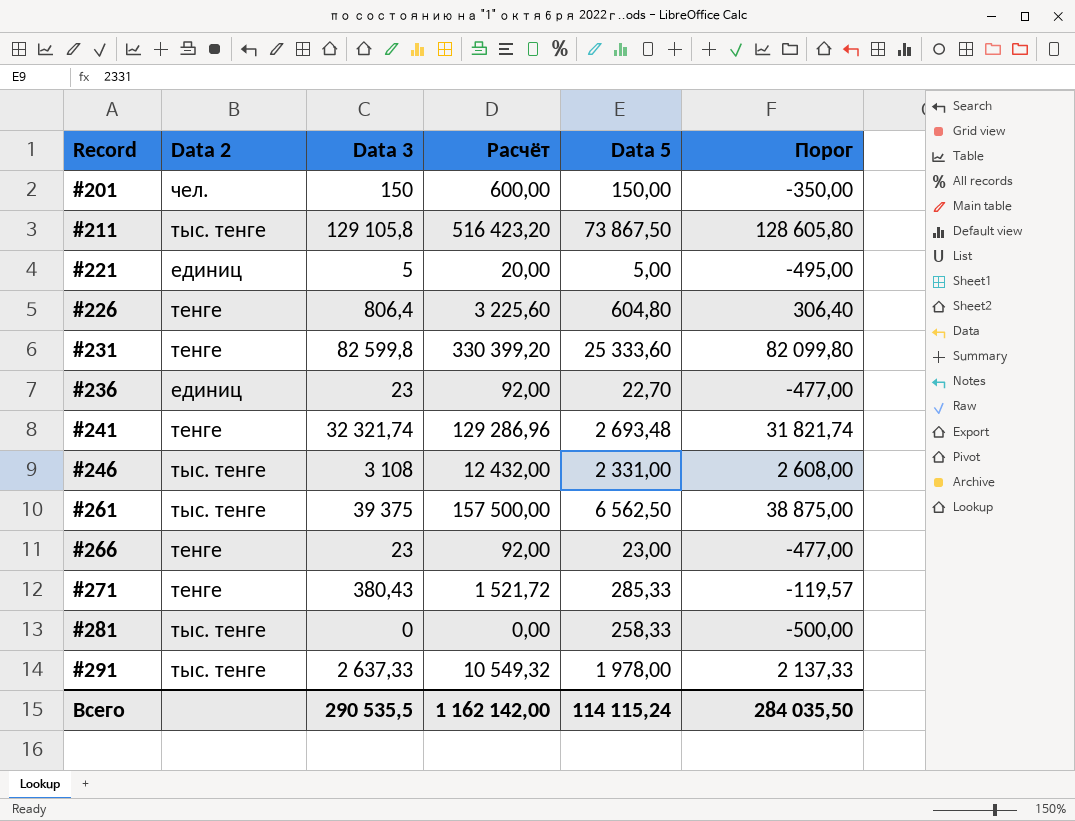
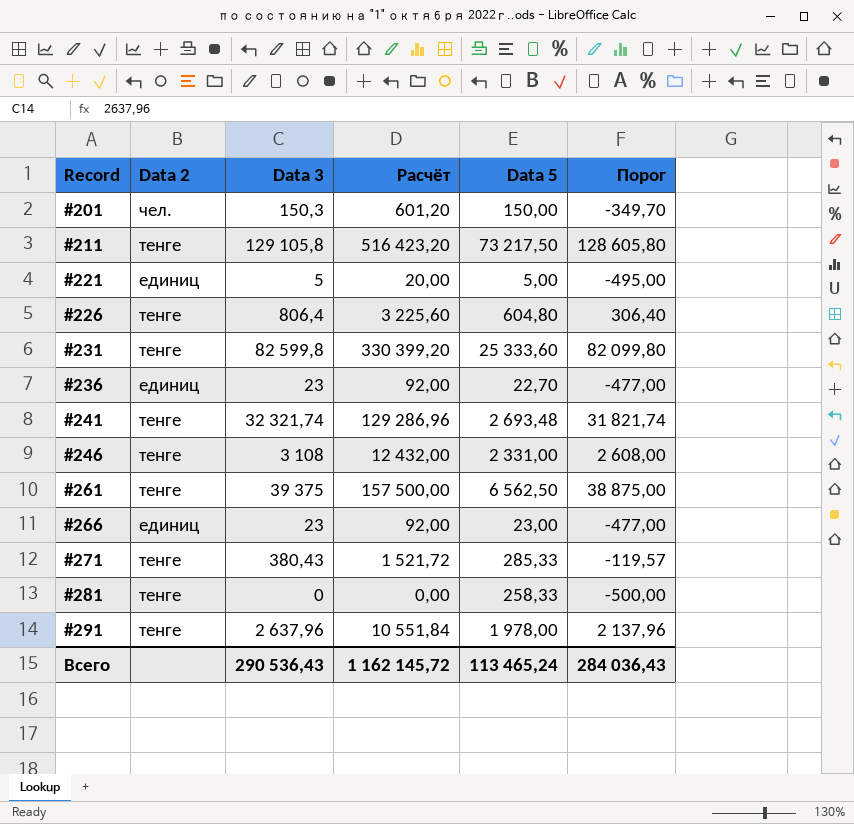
#201 | Data 3: 150 -> 150,3
#201 | Расчёт: 600,00 -> 601,20
#201 | Порог: -350,00 -> -349,70
#211 | Data 2: тыс. тенге -> тенге
#211 | Data 5: 73 867,50 -> 73 217,50
#246 | Data 2: тыс. тенге -> тенге
#261 | Data 2: тыс. тенге -> тенге
#266 | Data 2: тенге -> единиц
#281 | Data 2: тыс. тенге -> тенге
#291 | Data 2: тыс. тенге -> тенге
#291 | Data 3: 2 637,33 -> 2 637,96
#291 | Расчёт: 10 549,32 -> 10 551,84
#291 | Порог: 2 137,33 -> 2 137,96
Всего | Data 3: 290 535,5 -> 290 536,43
Всего | Расчёт: 1 162 142,00 -> 1 162 145,72
Всего | Data 5: 114 115,24 -> 113 465,24
Всего | Порог: 284 035,50 -> 284 036,43

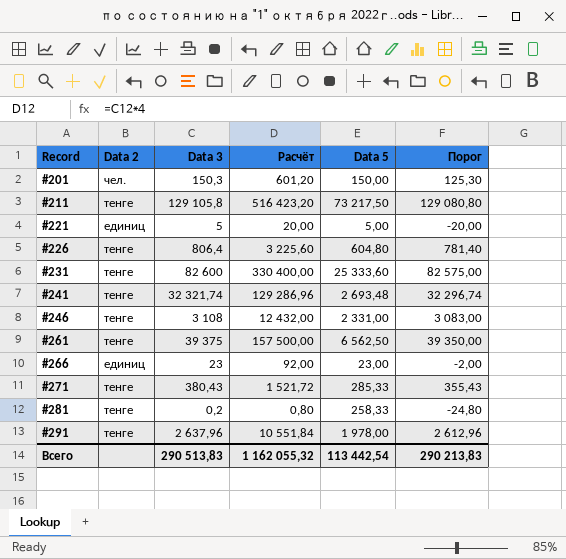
column Порог | formula: [Data 3] - 500 -> [Data 3] - 25
row #236: единиц | 23 | 92,00 | 22,70 | -477,00 -> none
#231 | Data 3: 82 599,8 -> 82 600
#231 | Расчёт: 330 399,20 -> 330 400,00
#281 | Data 3: 0 -> 0,2
#281 | Расчёт: 0,00 -> 0,80
Всего | Data 3: 290 536,43 -> 290 513,83
Всего | Расчёт: 1 162 145,72 -> 1 162 055,32
Всего | Data 5: 113 465,24 -> 113 442,54
Всего | Порог: 284 036,43 -> 290 213,83

